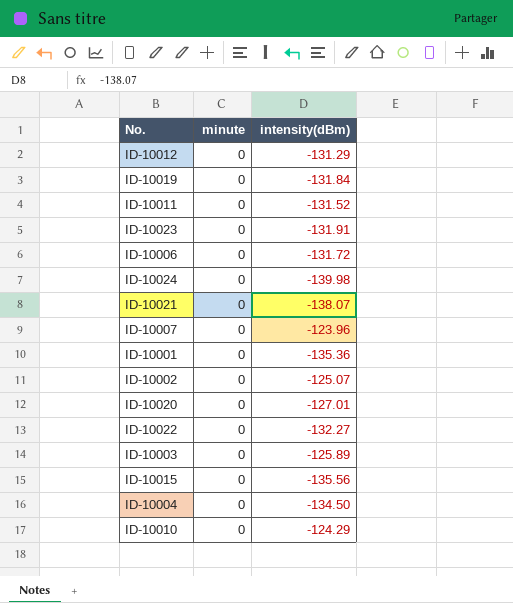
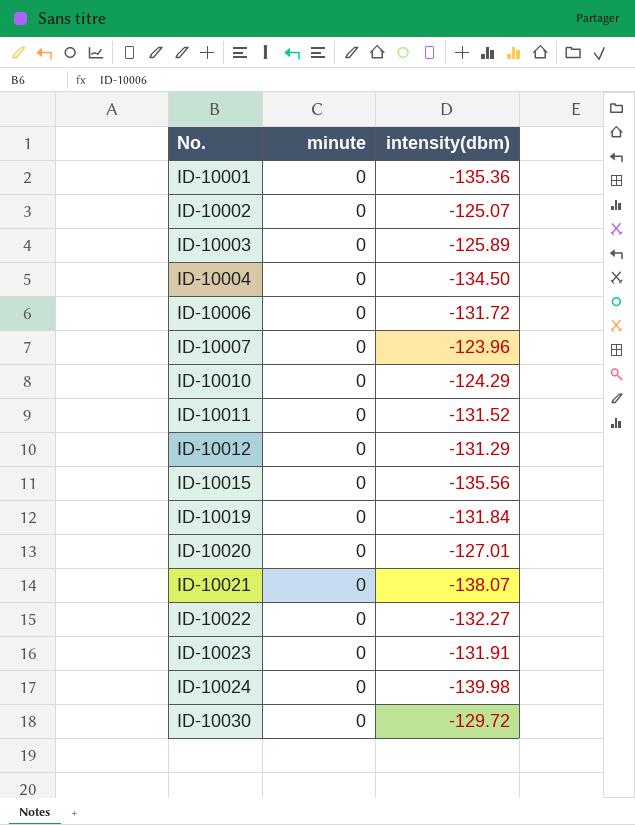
row order: none -> No. ascending
column name: intensity(dBm) -> intensity(dbm)
row ID-10030: none -> 0 | -129.72

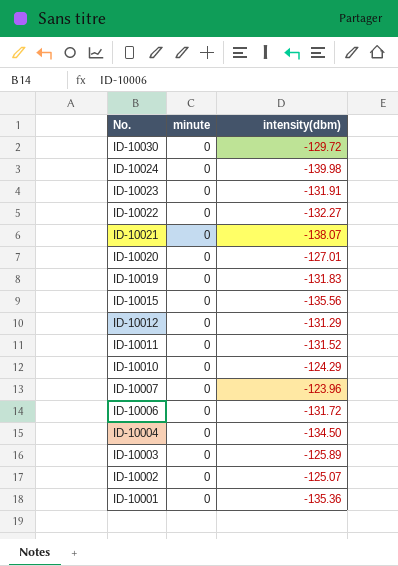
row order: No. ascending -> No. descending
ID-10019 | intensity(dbm): -131.84 -> -131.83

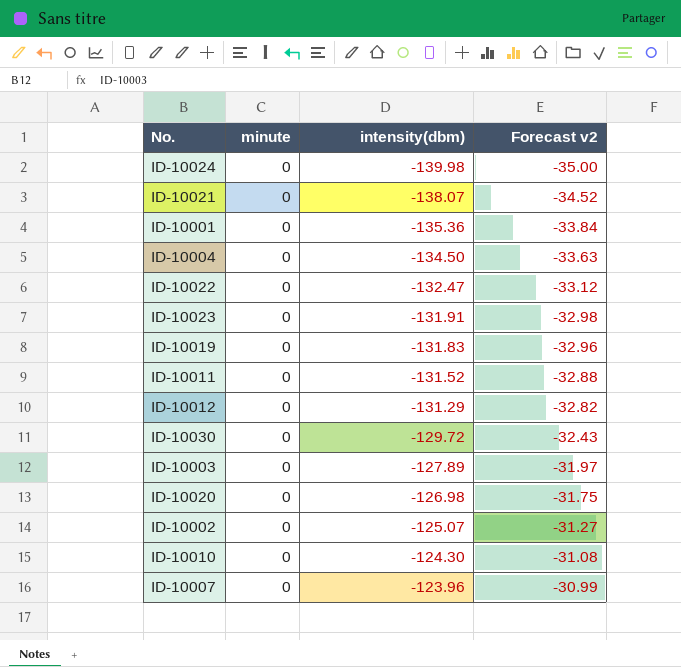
row order: No. descending -> intensity(dbm) ascending
column Forecast v2 | formula: none -> [intensity(dbm)] * 0.25
row ID-10015: 0 | -135.56 -> none
row ID-10006: 0 | -131.72 -> none
ID-10022 | intensity(dbm): -132.27 -> -132.47
ID-10003 | intensity(dbm): -125.89 -> -127.89
ID-10020 | intensity(dbm): -127.01 -> -126.98
ID-10010 | intensity(dbm): -124.29 -> -124.30

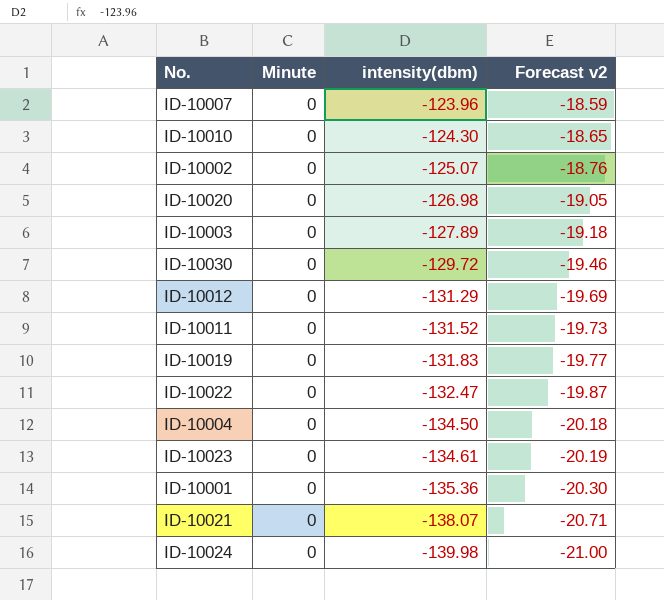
row order: intensity(dbm) ascending -> intensity(dbm) descending
column name: minute -> Minute
column Forecast v2 | formula: [intensity(dbm)] * 0.25 -> [intensity(dbm)] * 0.15
ID-10023 | intensity(dbm): -131.91 -> -134.61

